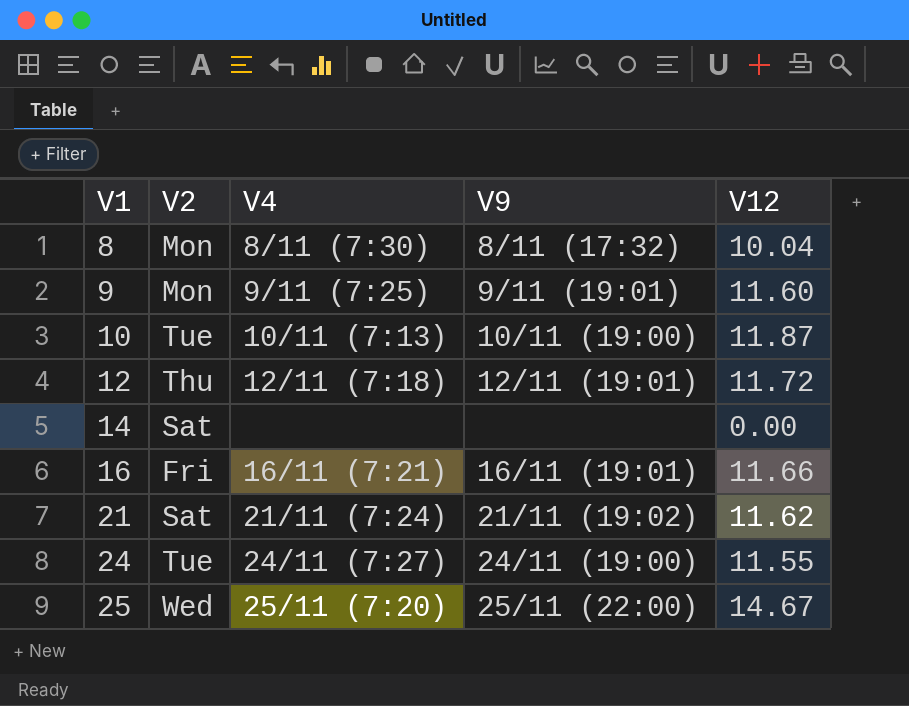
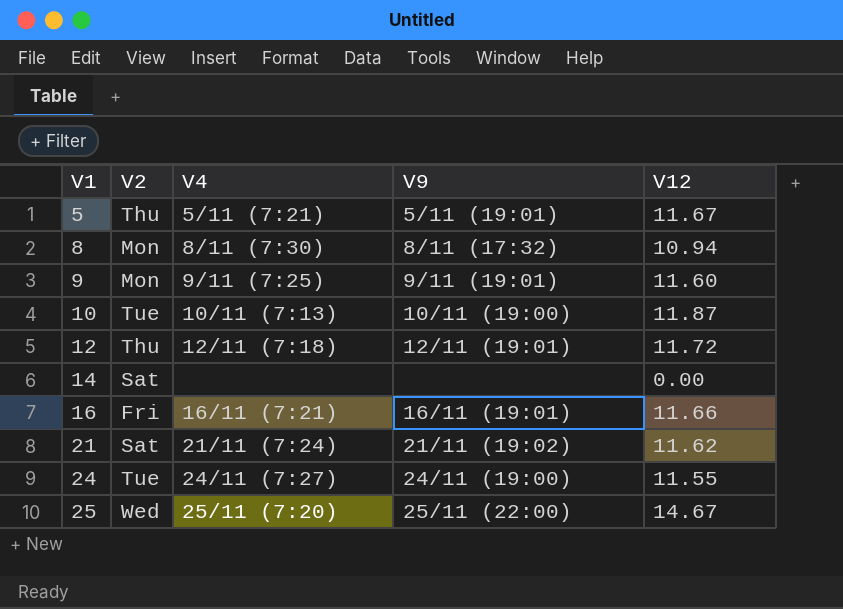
row 5: none -> Thu | 5/11 (7:21) | 5/11 (19:01) | 11.67
8 | V12: 10.04 -> 10.94

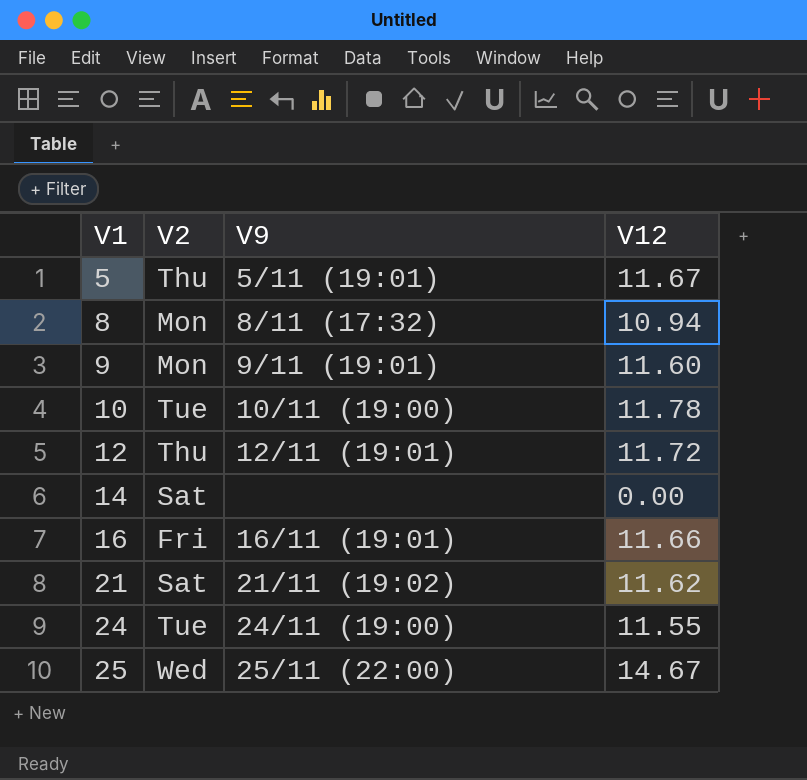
column V4 | position: 3 -> none
10 | V12: 11.87 -> 11.78

